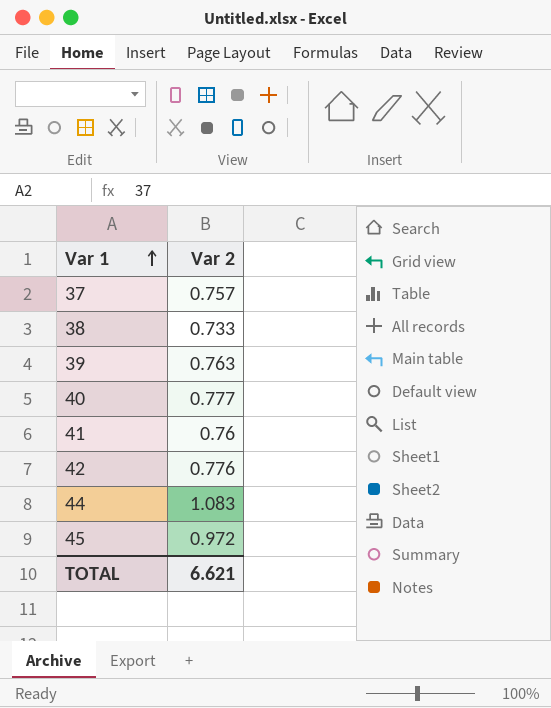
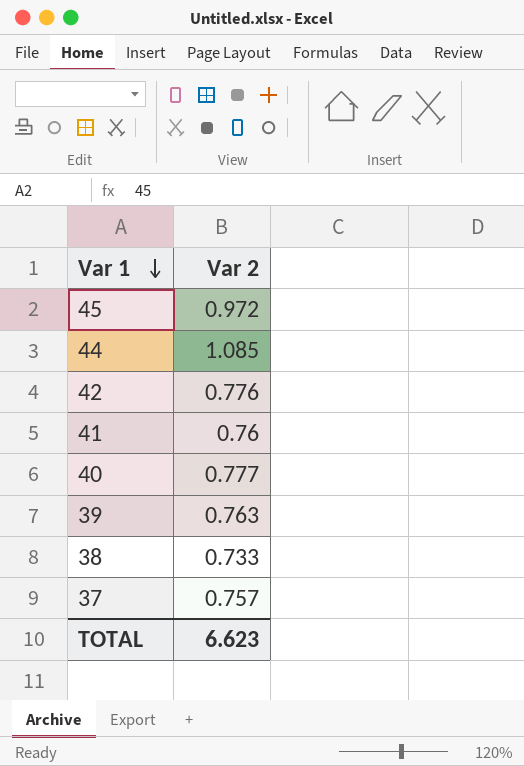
row order: Var 1 ascending -> Var 1 descending
44 | Var 2: 1.083 -> 1.085
TOTAL | Var 2: 6.621 -> 6.623

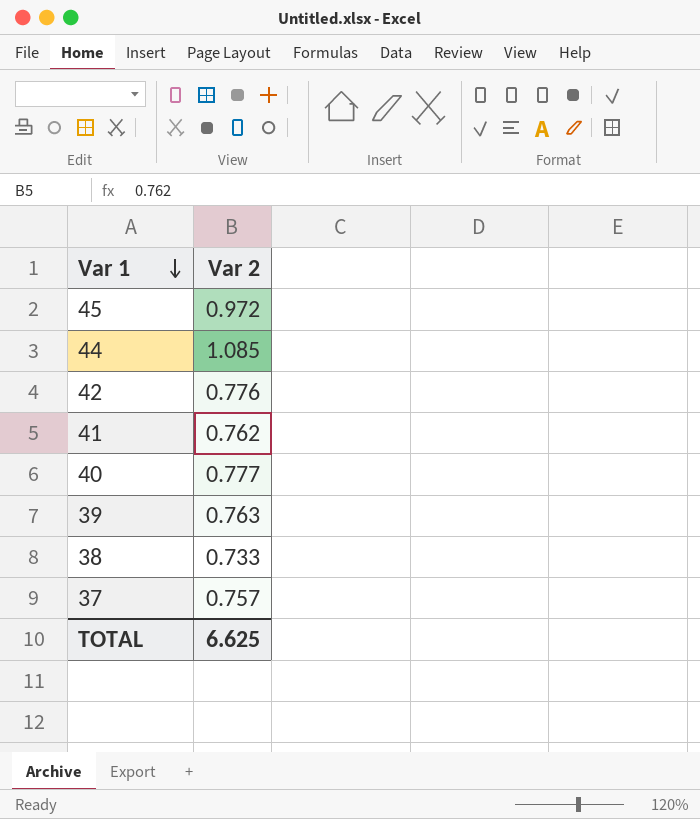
41 | Var 2: 0.76 -> 0.762
TOTAL | Var 2: 6.623 -> 6.625

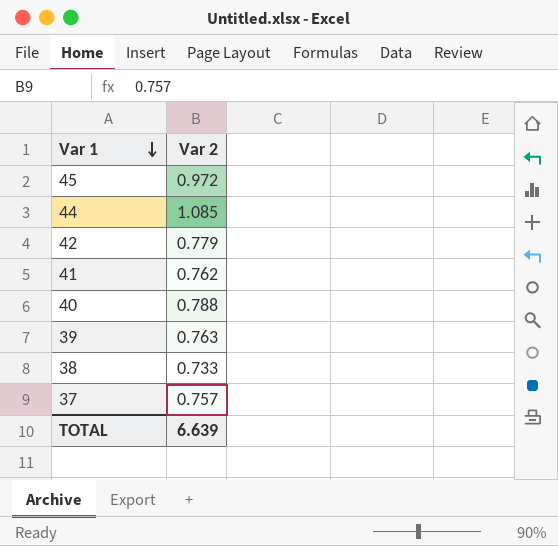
42 | Var 2: 0.776 -> 0.779
40 | Var 2: 0.777 -> 0.788
TOTAL | Var 2: 6.625 -> 6.639

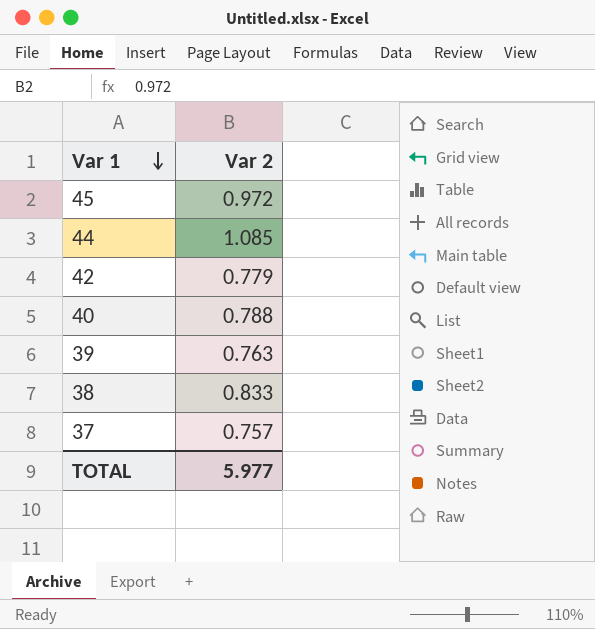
row 41: 0.762 -> none
38 | Var 2: 0.733 -> 0.833
TOTAL | Var 2: 6.639 -> 5.977

